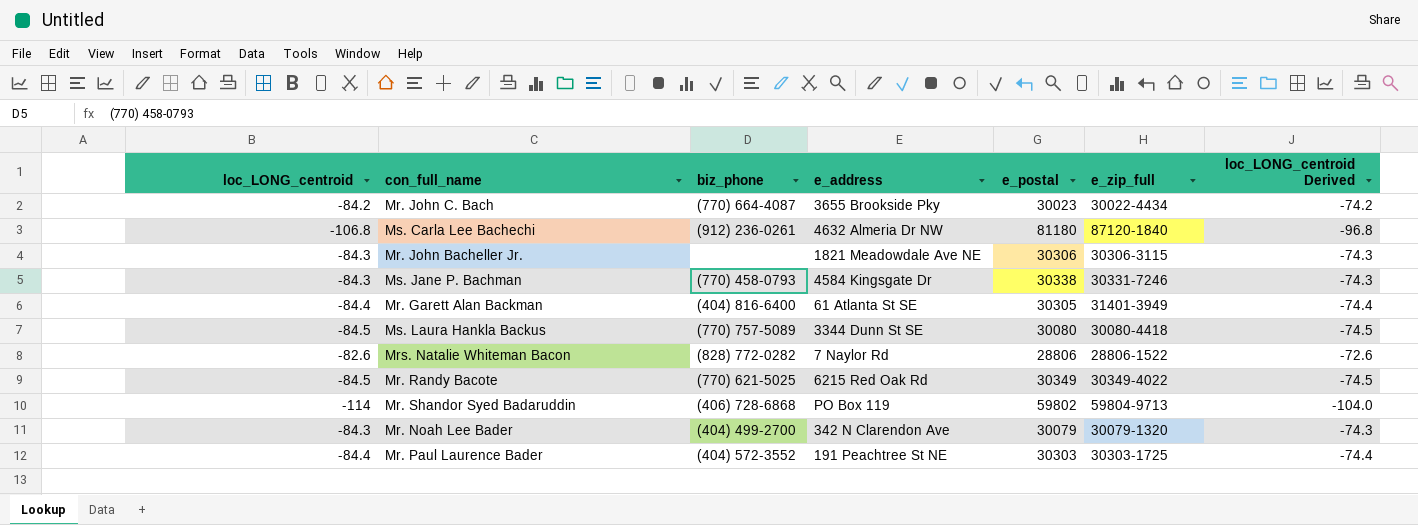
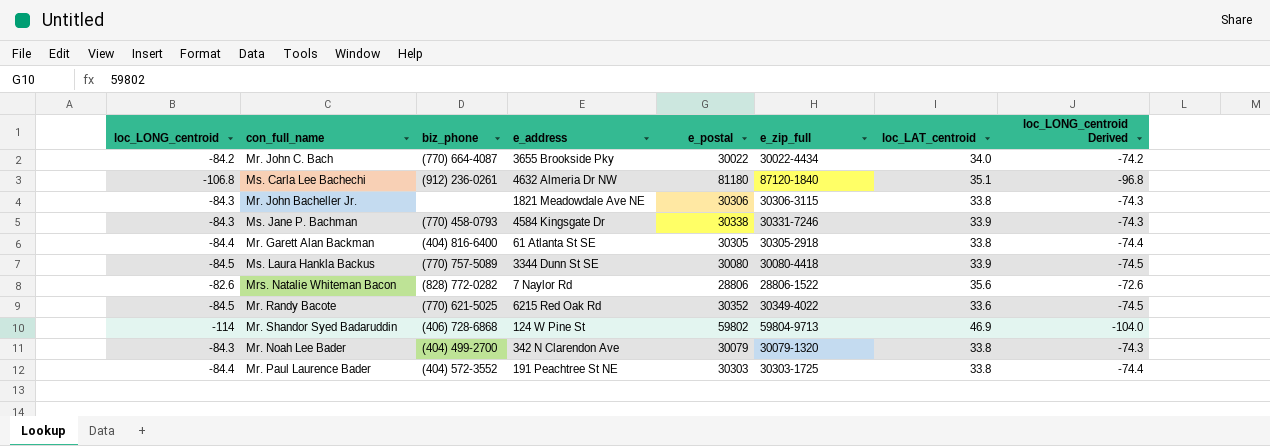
column loc_LAT_centroid | position: none -> 7
Mr. John C. Bach | e_postal: 30023 -> 30022
Mr. Garett Alan Backman | e_zip_full: 31401-3949 -> 30305-2918
Mr. Randy Bacote | e_postal: 30349 -> 30352
Mr. Shandor Syed Badaruddin | e_address: PO Box 119 -> 124 W Pine St

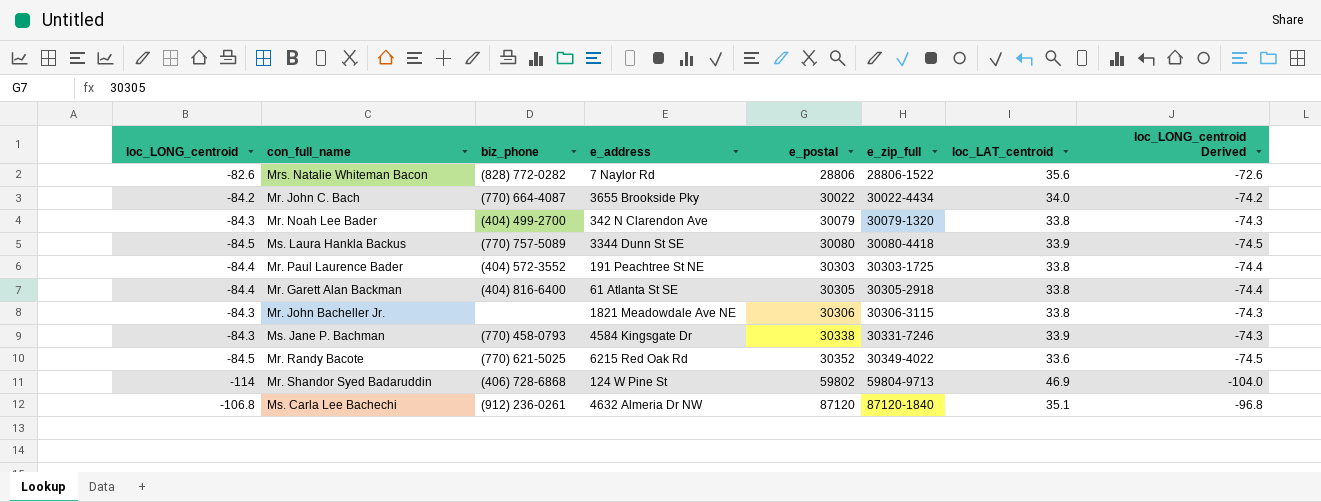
row order: none -> e_postal ascending
Ms. Carla Lee Bachechi | e_postal: 81180 -> 87120

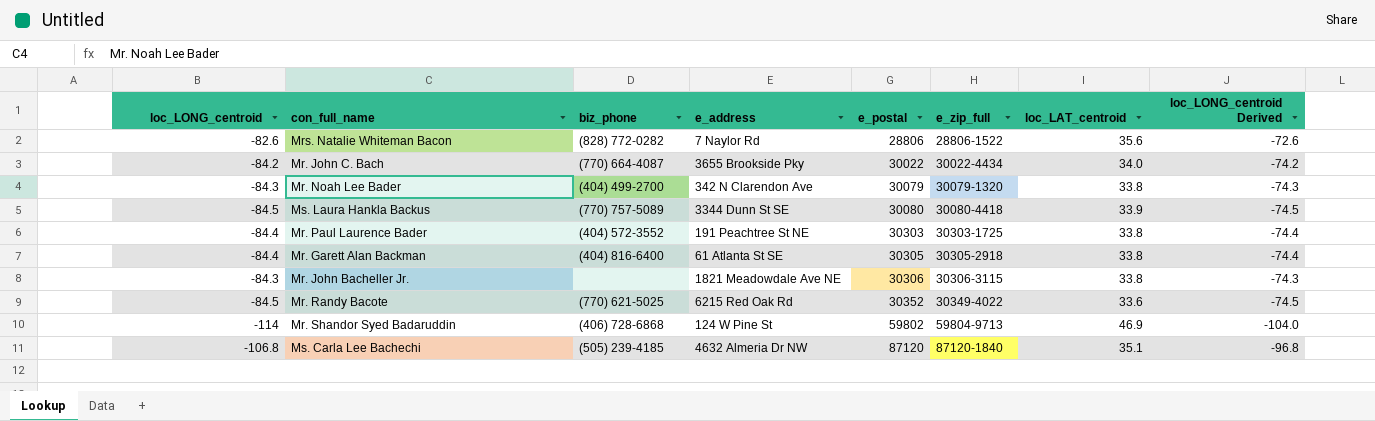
row Ms. Jane P. Bachman: -84.3 | (770) 458-0793 | 4584 Kingsgate Dr | 30338 | 30331-7246 | 33.9 | -74.3 -> none
Ms. Carla Lee Bachechi | biz_phone: (912) 236-0261 -> (505) 239-4185

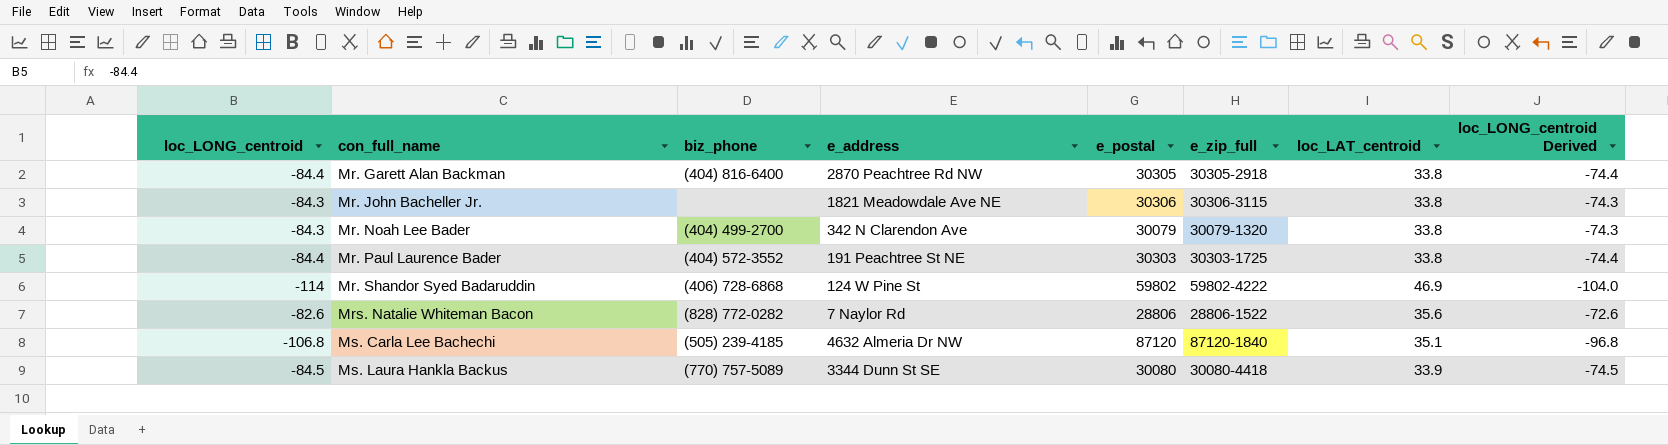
row order: e_postal ascending -> con_full_name ascending
row Mr. John C. Bach: -84.2 | (770) 664-4087 | 3655 Brookside Pky | 30022 | 30022-4434 | 34.0 | -74.2 -> none
row Mr. Randy Bacote: -84.5 | (770) 621-5025 | 6215 Red Oak Rd | 30352 | 30349-4022 | 33.6 | -74.5 -> none
Mr. Garett Alan Backman | e_address: 61 Atlanta St SE -> 2870 Peachtree Rd NW
Mr. Shandor Syed Badaruddin | e_zip_full: 59804-9713 -> 59802-4222

